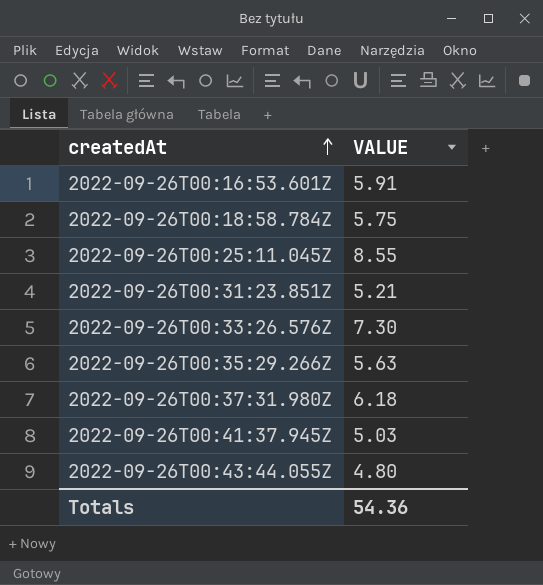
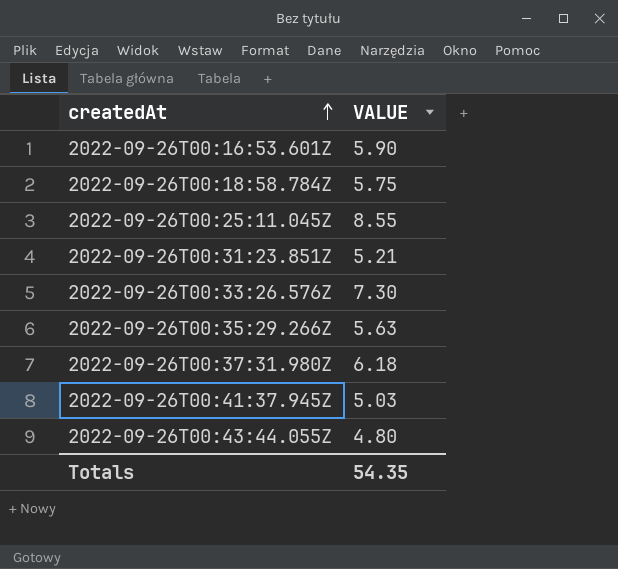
2022-09-26T00:16:53.601Z | VALUE: 5.91 -> 5.90
Totals | VALUE: 54.36 -> 54.35

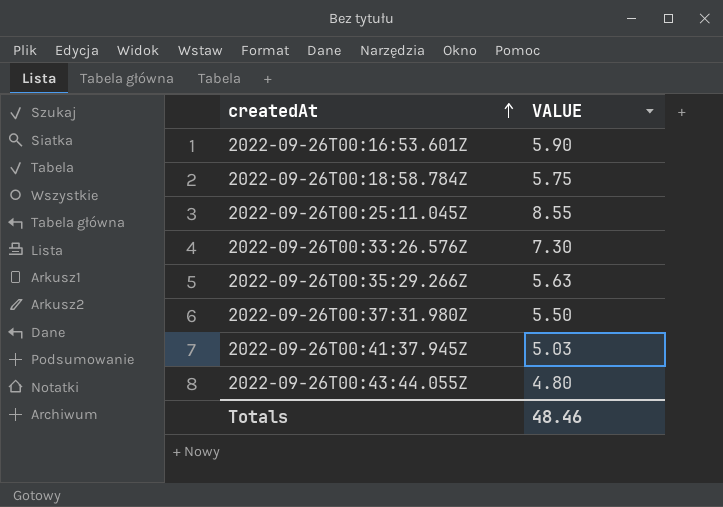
row 2022-09-26T00:31:23.851Z: 5.21 -> none
2022-09-26T00:37:31.980Z | VALUE: 6.18 -> 5.50
Totals | VALUE: 54.35 -> 48.46

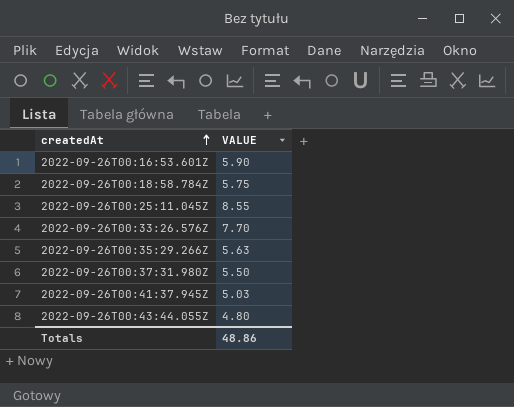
2022-09-26T00:33:26.576Z | VALUE: 7.30 -> 7.70
Totals | VALUE: 48.46 -> 48.86

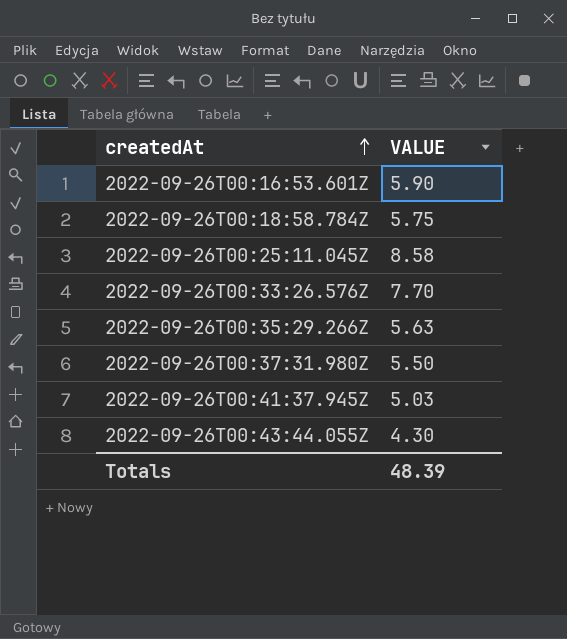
2022-09-26T00:25:11.045Z | VALUE: 8.55 -> 8.58
2022-09-26T00:43:44.055Z | VALUE: 4.80 -> 4.30
Totals | VALUE: 48.86 -> 48.39

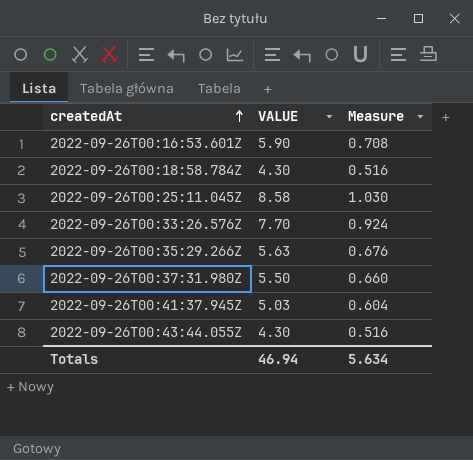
column Measure | formula: none -> [VALUE] * 0.12
2022-09-26T00:18:58.784Z | VALUE: 5.75 -> 4.30
Totals | VALUE: 48.39 -> 46.94

